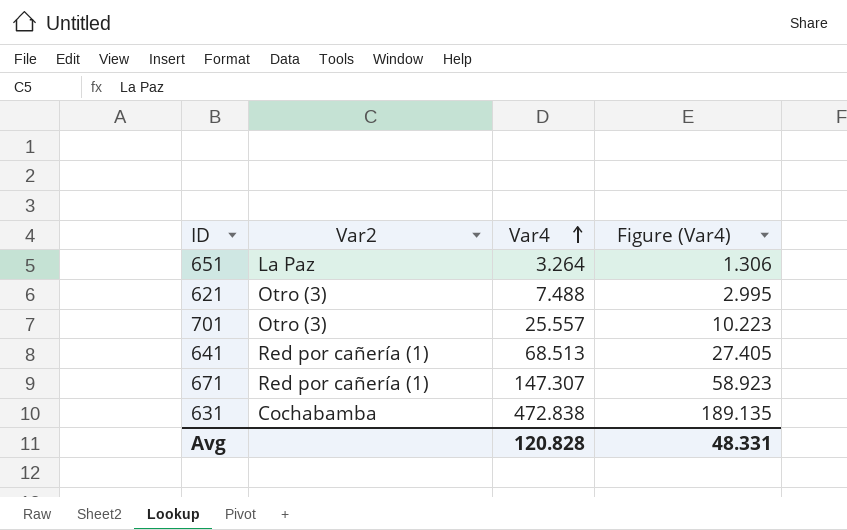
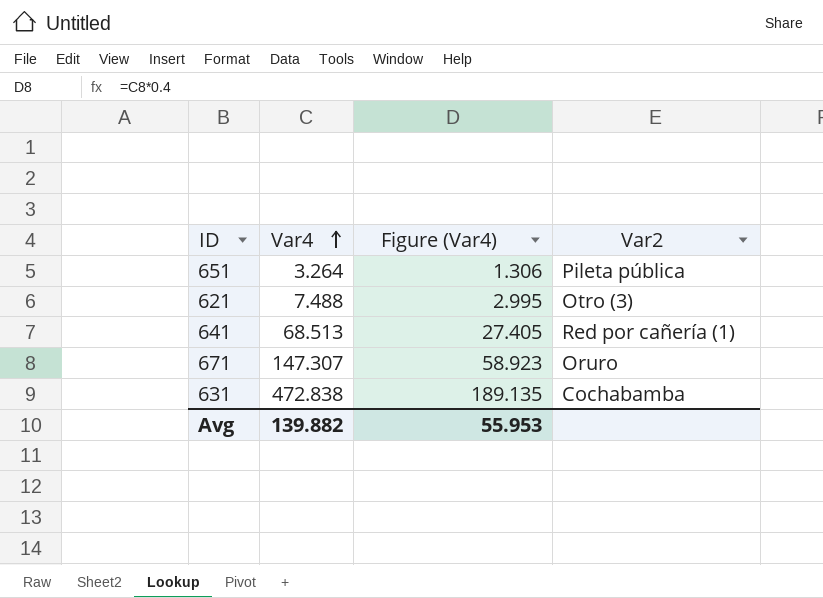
column Var2 | position: 2 -> 4
row 701: Otro (3) | 25.557 | 10.223 -> none
651 | Var2: La Paz -> Pileta pública
671 | Var2: Red por cañería (1) -> Oruro
Avg | Var4: 120.828 -> 139.882
Avg | Figure (Var4): 48.331 -> 55.953

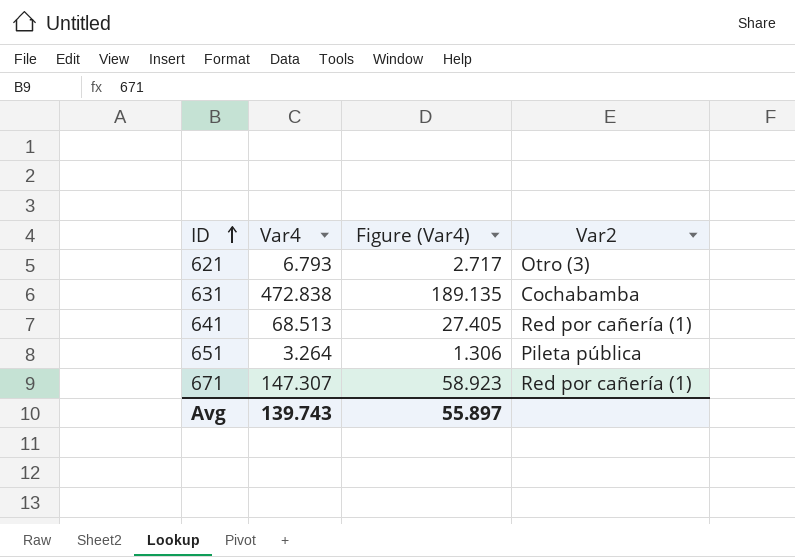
row order: Var4 ascending -> ID ascending
621 | Var4: 7.488 -> 6.793
621 | Figure (Var4): 2.995 -> 2.717
671 | Var2: Oruro -> Red por cañería (1)
Avg | Var4: 139.882 -> 139.743
Avg | Figure (Var4): 55.953 -> 55.897

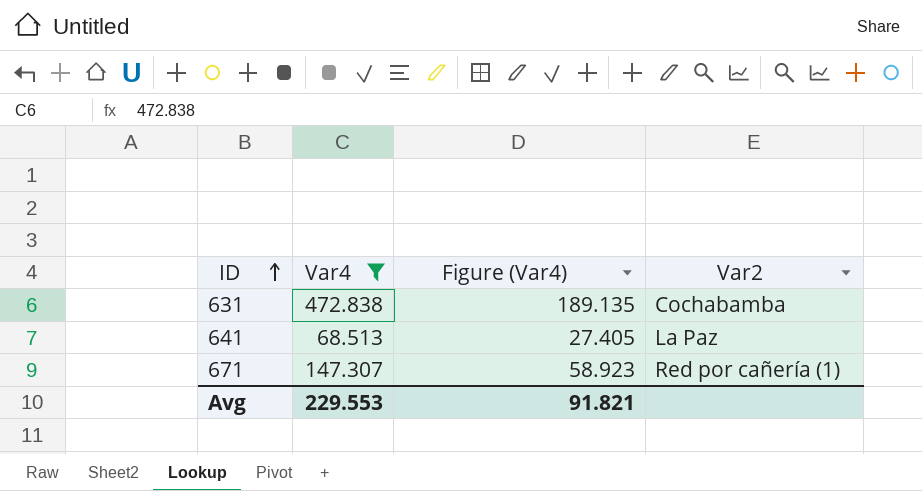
filter: none -> Var4 >= 68.513
641 | Var2: Red por cañería (1) -> La Paz
Avg | Var4: 139.743 -> 229.553
Avg | Figure (Var4): 55.897 -> 91.821

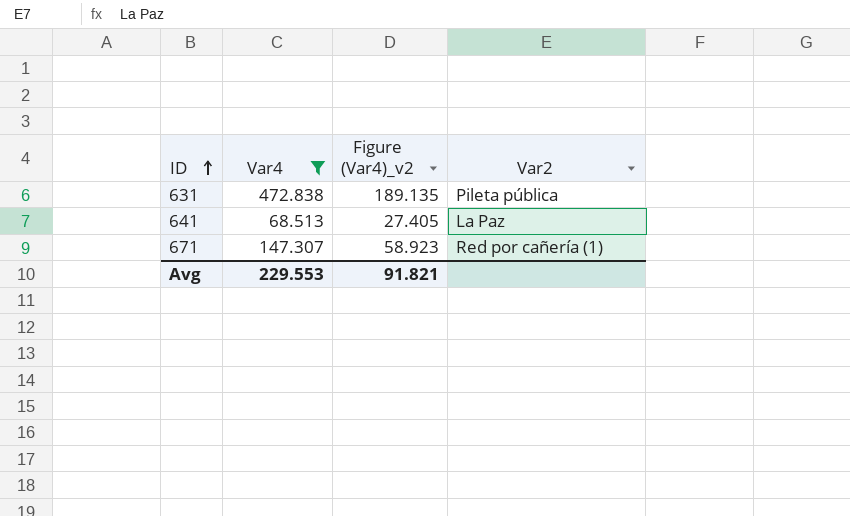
column name: Figure (Var4) -> Figure (Var4)_v2
631 | Var2: Cochabamba -> Pileta pública

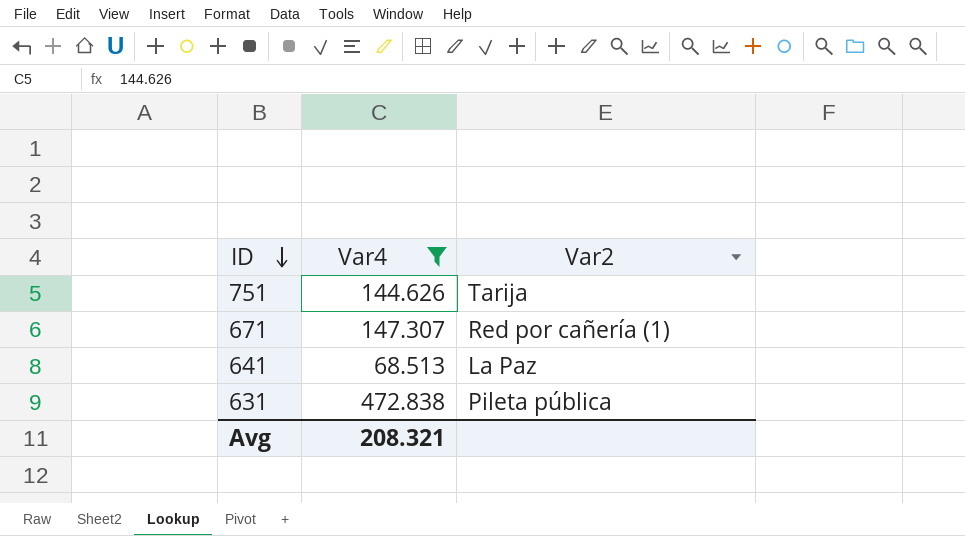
row order: ID ascending -> ID descending
column Figure (Var4)_v2 | formula: [Var4] * 0.4 -> none
row 751: none -> 144.626 | Tarija
Avg | Var4: 229.553 -> 208.321

